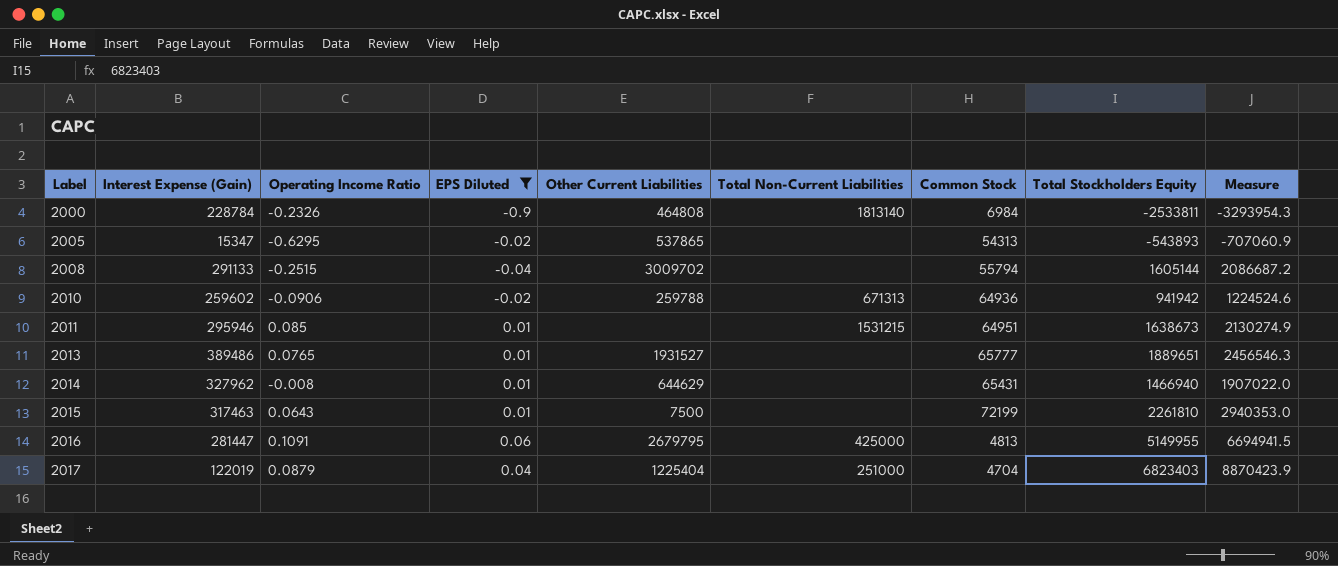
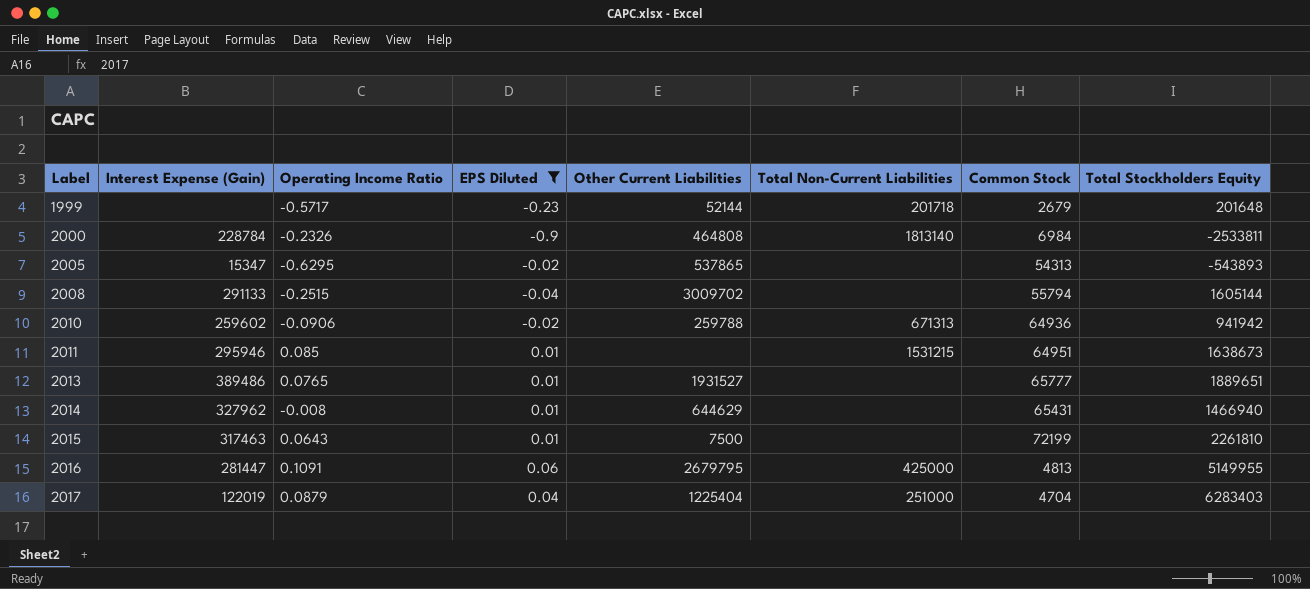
column Measure | formula: [Total Stockholders Equity] * 1.3 -> none
row 1999: none -> none | -0.5717 | -0.23 | 52144 | 201718 | 2679 | 201648
2017 | Total Stockholders Equity: 6823403 -> 6283403

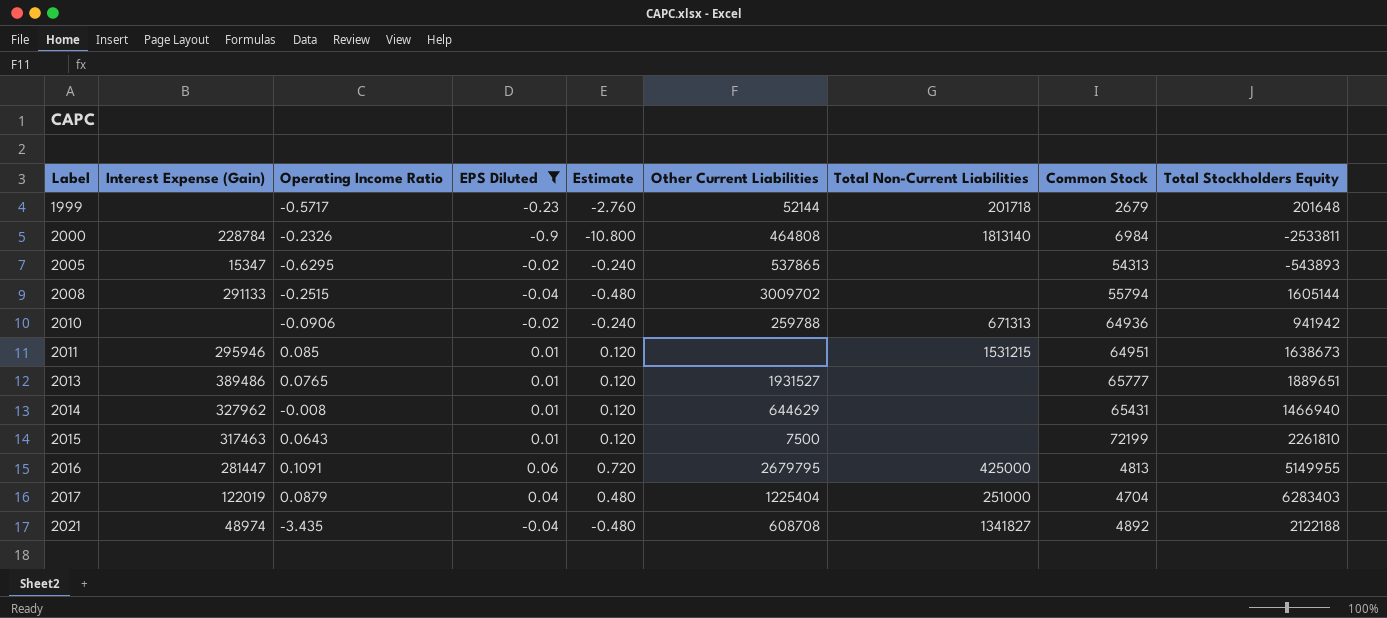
column Estimate | formula: none -> [EPS Diluted] * 12
2010 | Interest Expense (Gain): 259602 -> none
row 2021: none -> 48974 | -3.435 | -0.04 | -0.480 | 608708 | 1341827 | 4892 | 2122188

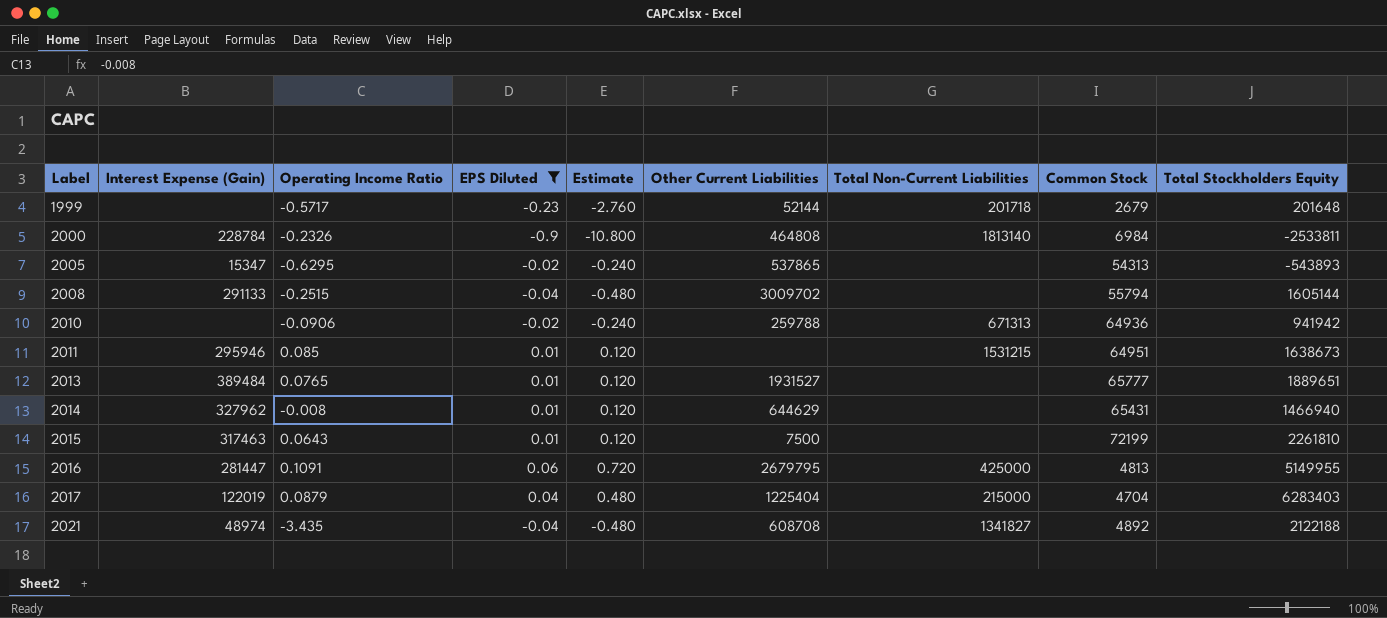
2013 | Interest Expense (Gain): 389486 -> 389484
2017 | Total Non-Current Liabilities: 251000 -> 215000

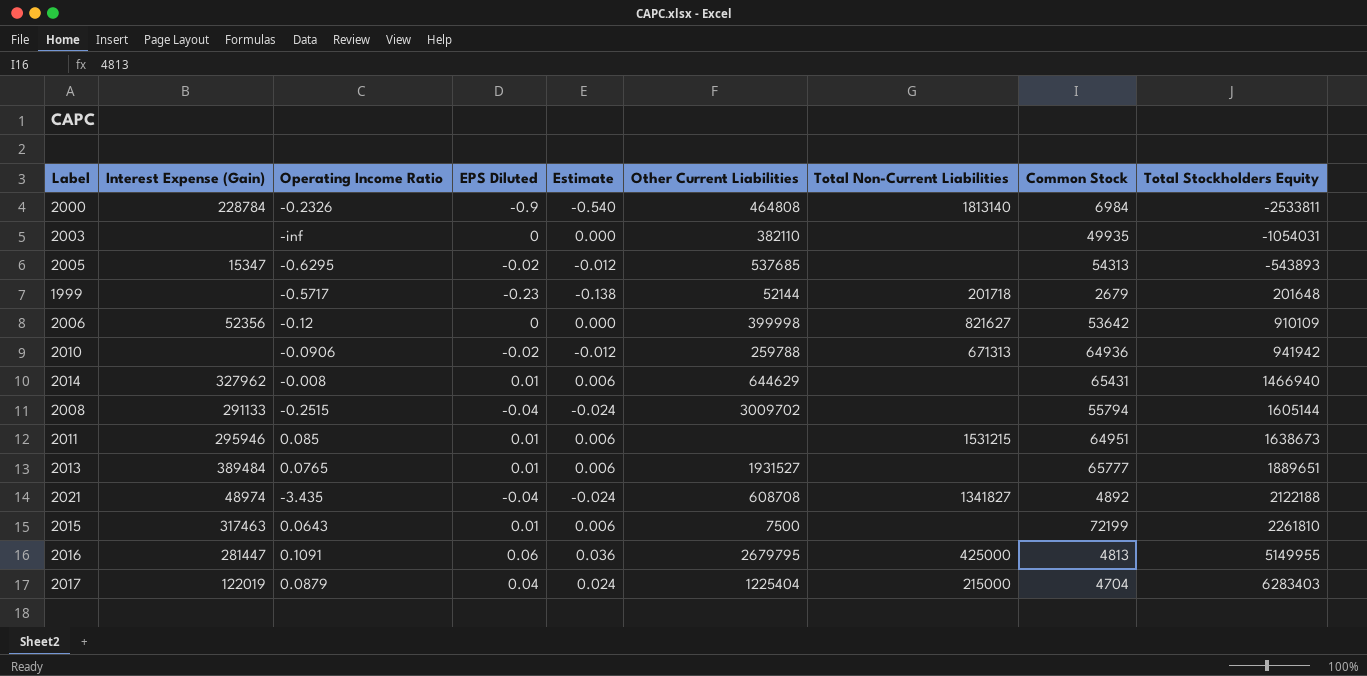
filter: EPS Diluted != 0 -> none
row order: Label ascending -> Total Stockholders Equity ascending
column Estimate | formula: [EPS Diluted] * 12 -> [EPS Diluted] * 0.6
2005 | Other Current Liabilities: 537865 -> 537685

